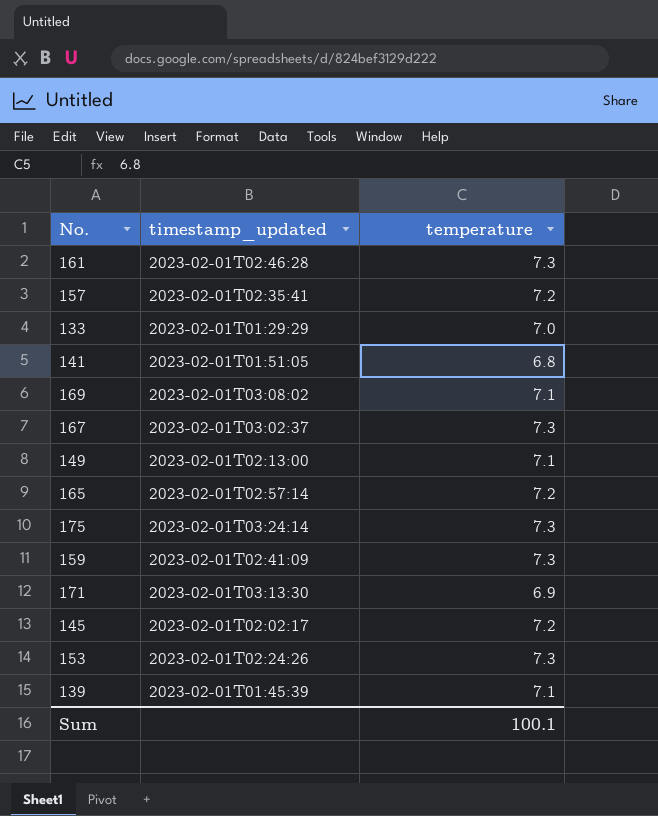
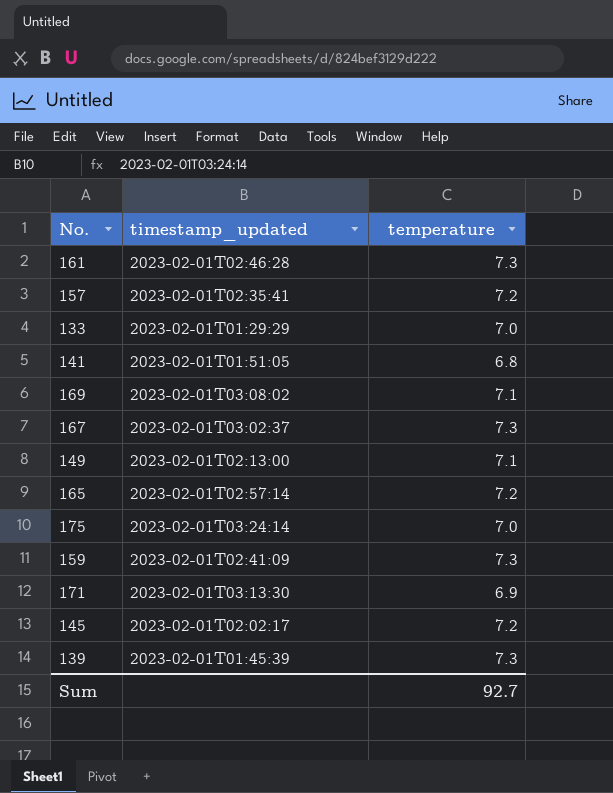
row 153: 2023-02-01T02:24:26 | 7.3 -> none
175 | temperature: 7.3 -> 7.0
139 | temperature: 7.1 -> 7.3
Sum | temperature: 100.1 -> 92.7

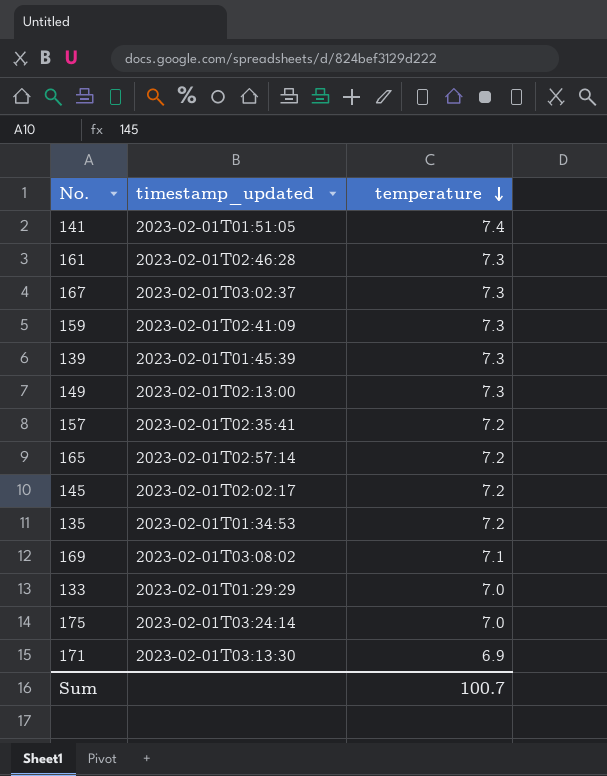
row order: none -> temperature descending
141 | temperature: 6.8 -> 7.4
149 | temperature: 7.1 -> 7.3
row 135: none -> 2023-02-01T01:34:53 | 7.2
Sum | temperature: 92.7 -> 100.7

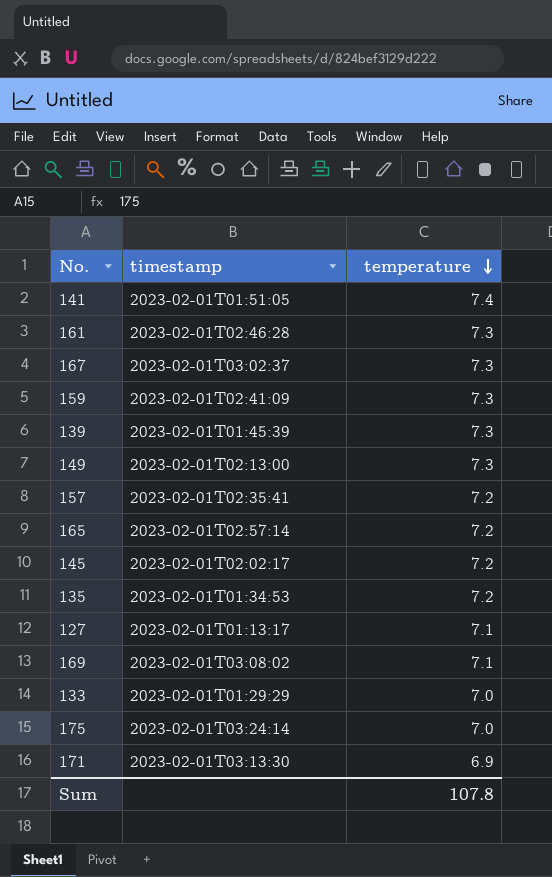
column name: timestamp_updated -> timestamp
row 127: none -> 2023-02-01T01:13:17 | 7.1
Sum | temperature: 100.7 -> 107.8

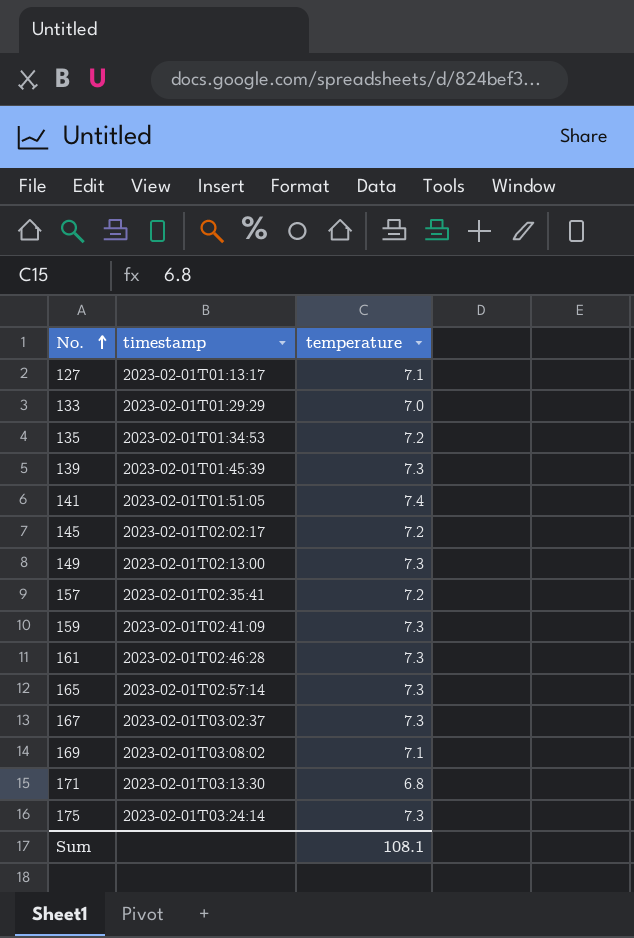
row order: temperature descending -> No. ascending
165 | temperature: 7.2 -> 7.3
171 | temperature: 6.9 -> 6.8
175 | temperature: 7.0 -> 7.3
Sum | temperature: 107.8 -> 108.1

